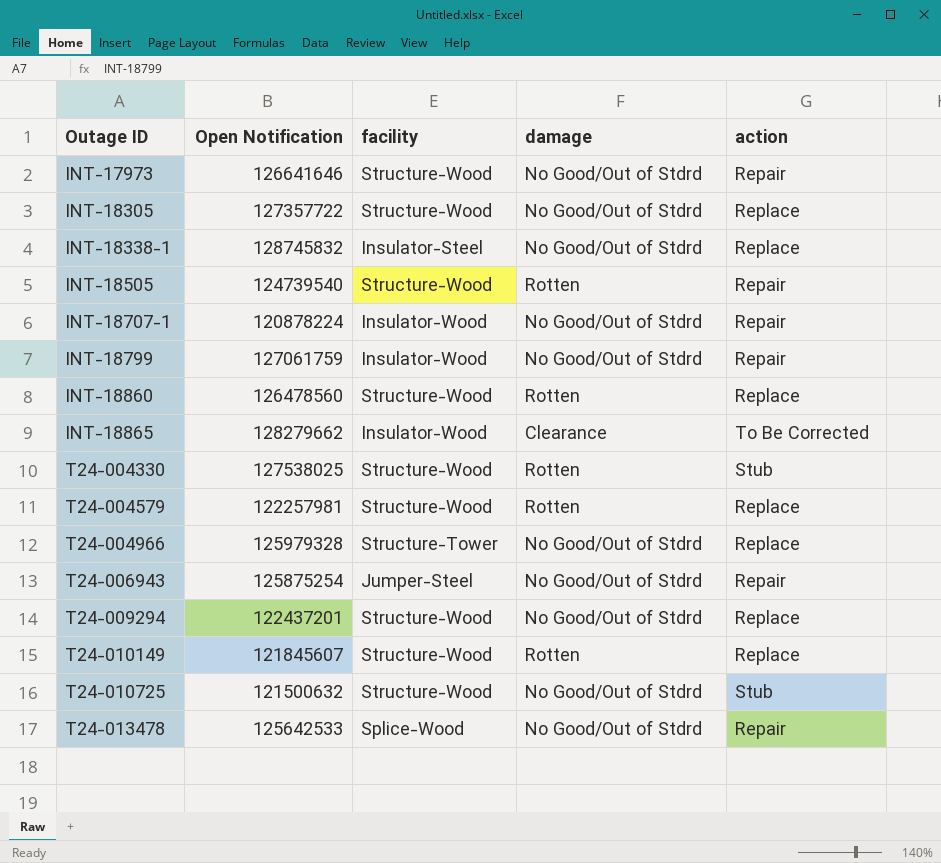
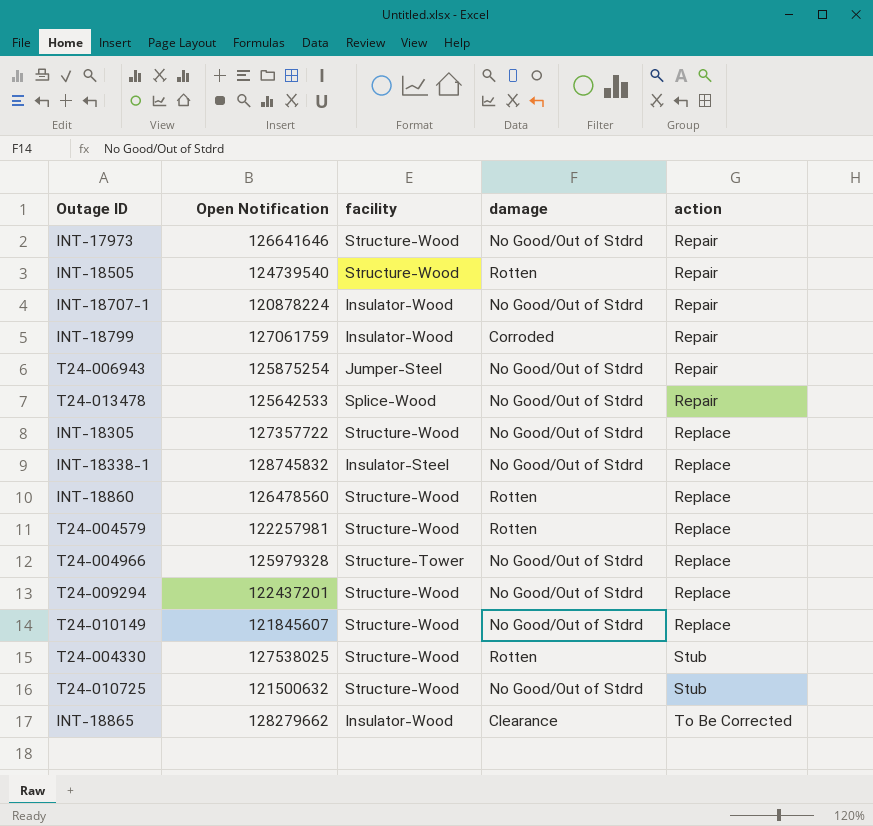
row order: Outage ID ascending -> action ascending
INT-18799 | damage: No Good/Out of Stdrd -> Corroded
T24-010149 | damage: Rotten -> No Good/Out of Stdrd

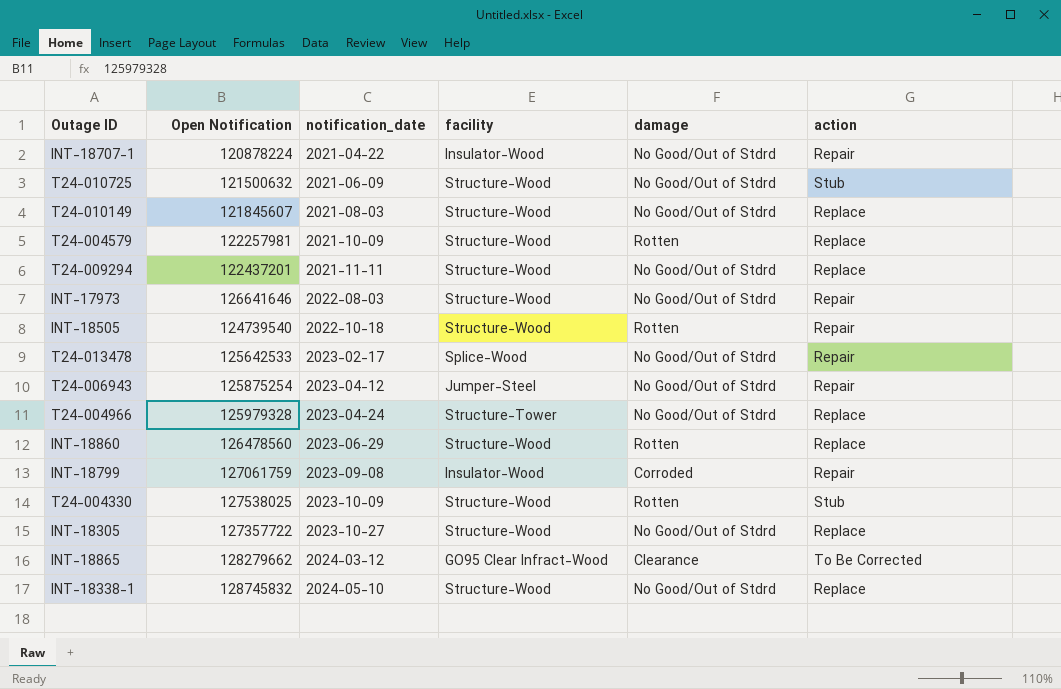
row order: action ascending -> notification_date ascending
column notification_date | position: none -> 3
INT-18865 | facility: Insulator-Wood -> GO95 Clear Infract-Wood
INT-18338-1 | facility: Insulator-Steel -> Structure-Wood

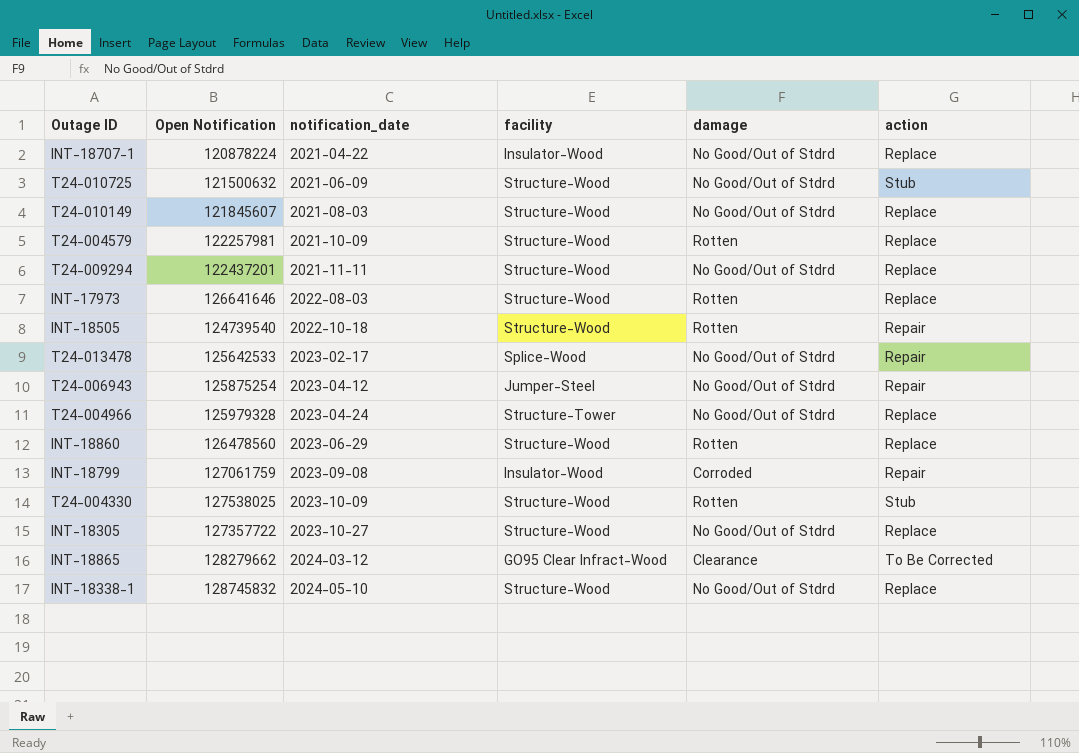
INT-18707-1 | action: Repair -> Replace
INT-17973 | damage: No Good/Out of Stdrd -> Rotten
INT-17973 | action: Repair -> Replace

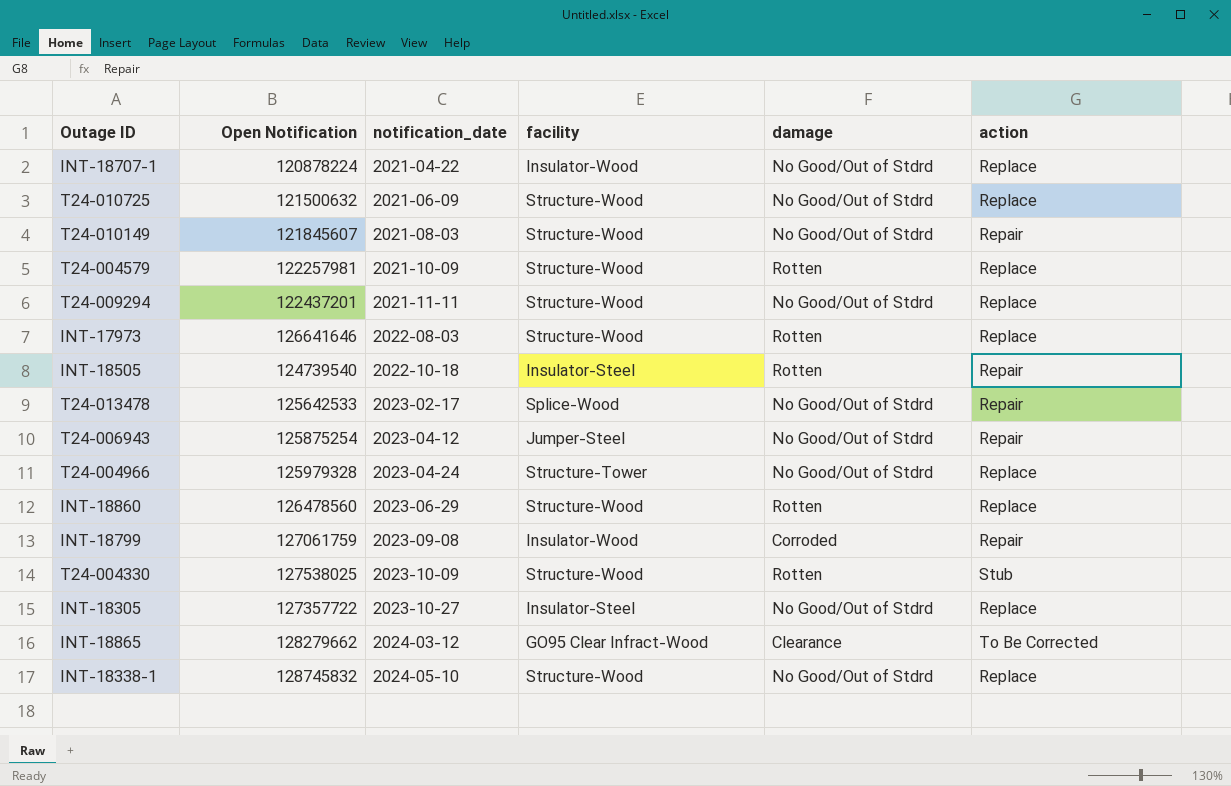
T24-010725 | action: Stub -> Replace
T24-010149 | action: Replace -> Repair
INT-18505 | facility: Structure-Wood -> Insulator-Steel
INT-18305 | facility: Structure-Wood -> Insulator-Steel

